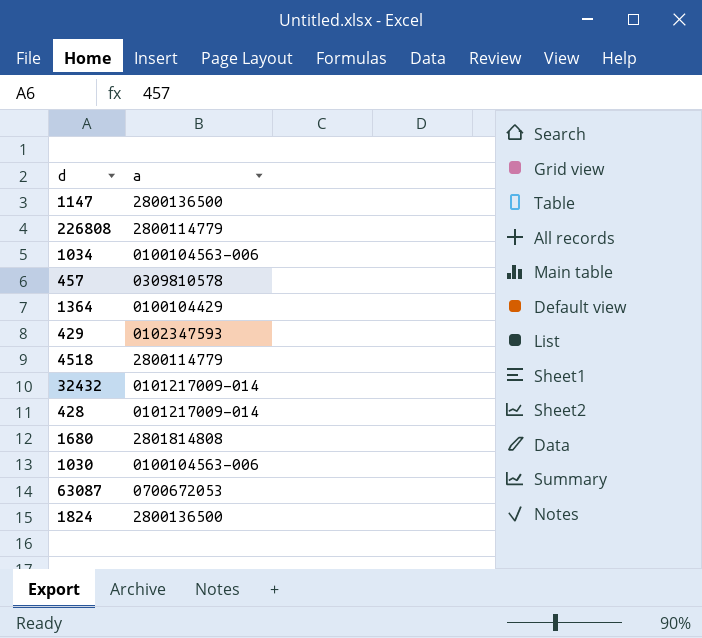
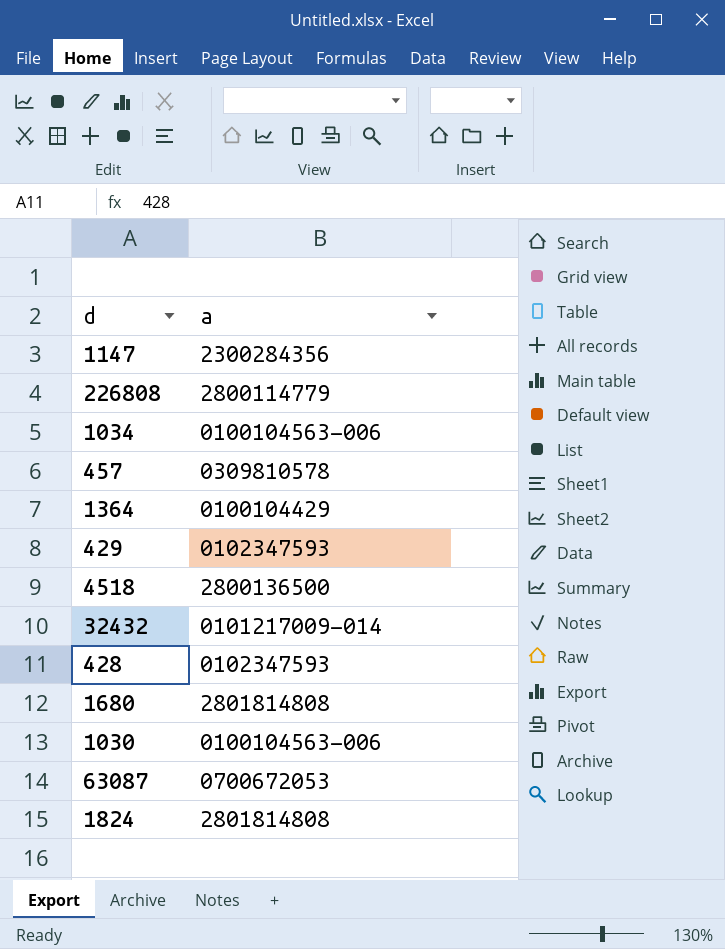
1147 | a: 2800136500 -> 2300284356
4518 | a: 2800114779 -> 2800136500
428 | a: 0101217009-014 -> 0102347593
1824 | a: 2800136500 -> 2801814808

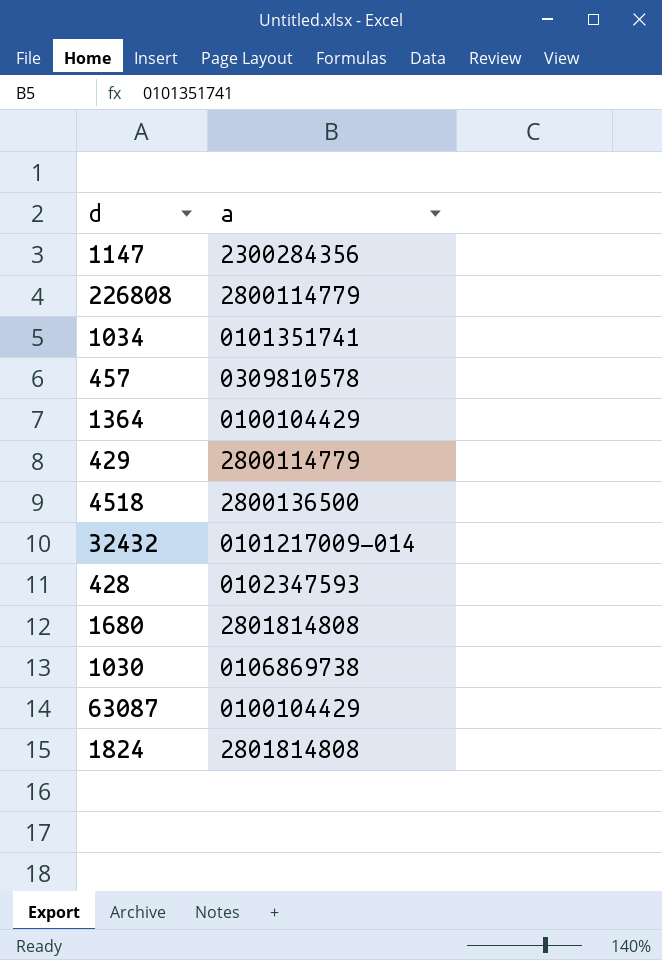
1034 | a: 0100104563-006 -> 0101351741
429 | a: 0102347593 -> 2800114779
1030 | a: 0100104563-006 -> 0106869738
63087 | a: 0700672053 -> 0100104429

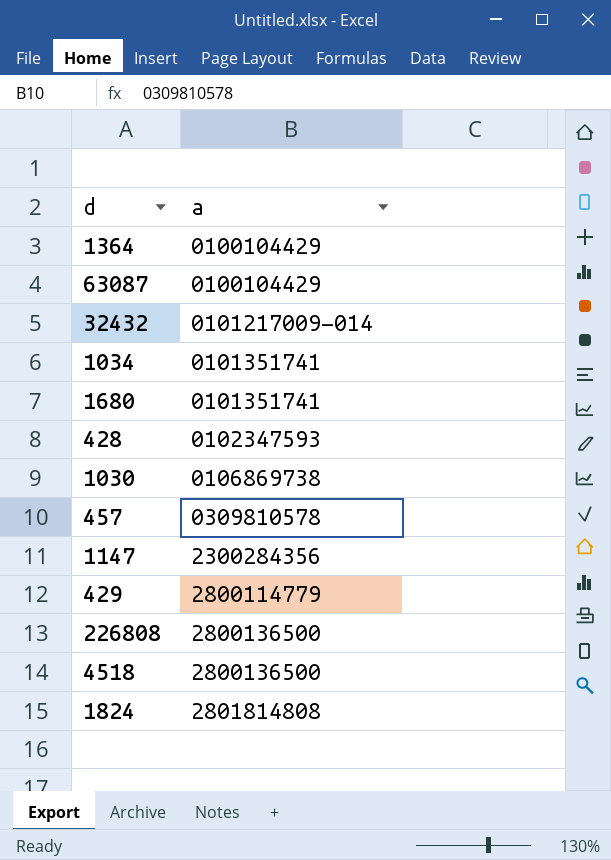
row order: none -> a ascending
1680 | a: 2801814808 -> 0101351741
226808 | a: 2800114779 -> 2800136500

